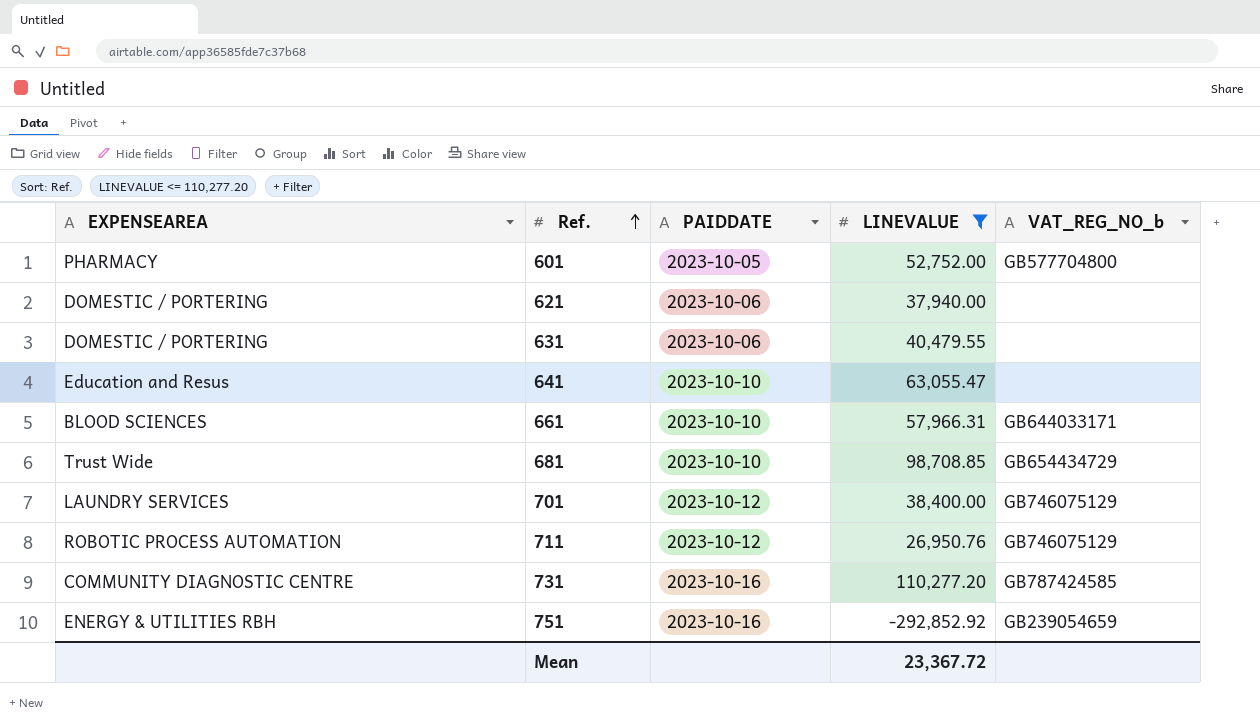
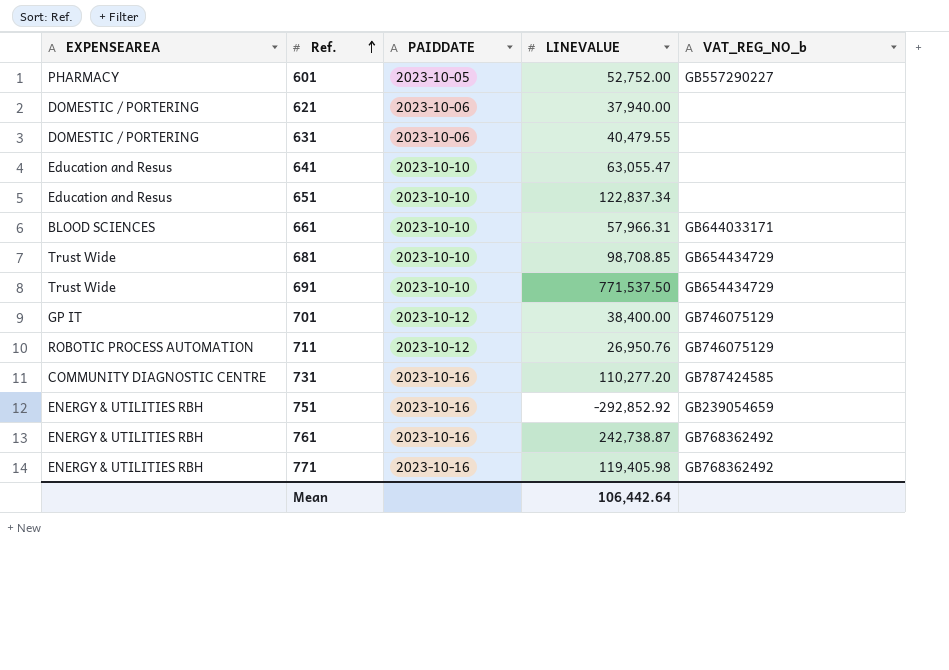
filter: LINEVALUE <= 110,277.20 -> none
601 | VAT_REG_NO_b: GB577704800 -> GB557290227
701 | EXPENSEAREA: LAUNDRY SERVICES -> GP IT
Mean | LINEVALUE: 23,367.72 -> 106,442.64

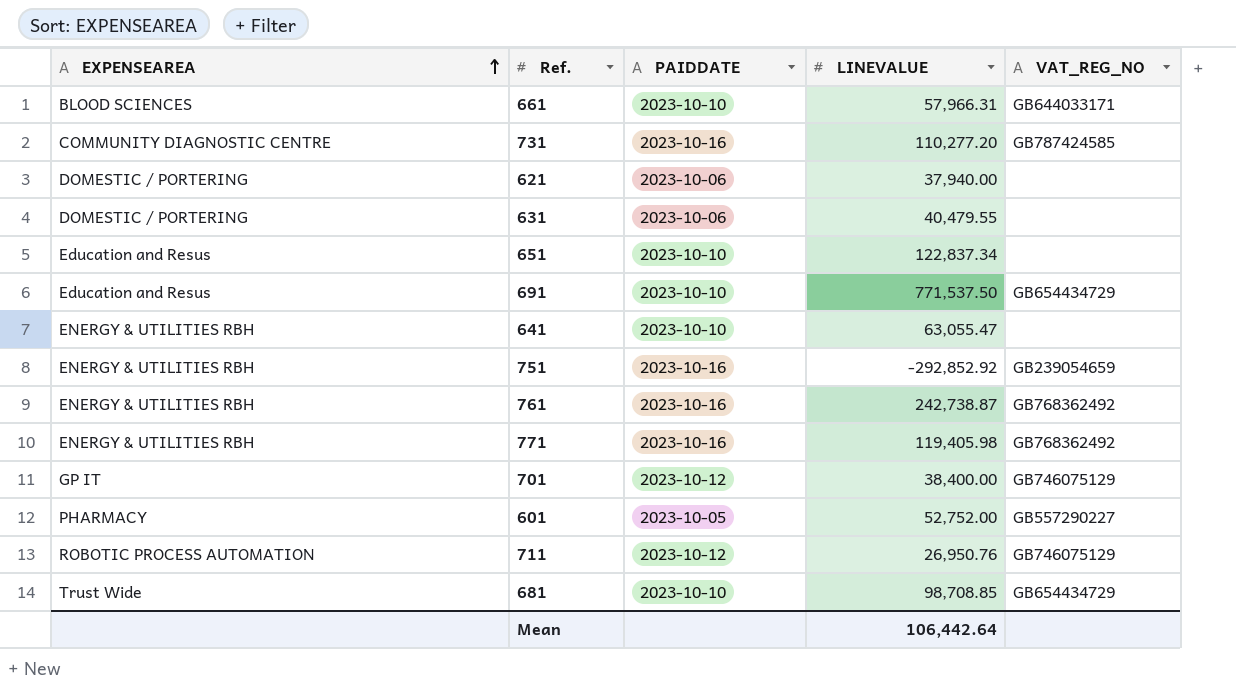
row order: Ref. ascending -> EXPENSEAREA ascending
column name: VAT_REG_NO_b -> VAT_REG_NO
691 | EXPENSEAREA: Trust Wide -> Education and Resus
641 | EXPENSEAREA: Education and Resus -> ENERGY & UTILITIES RBH

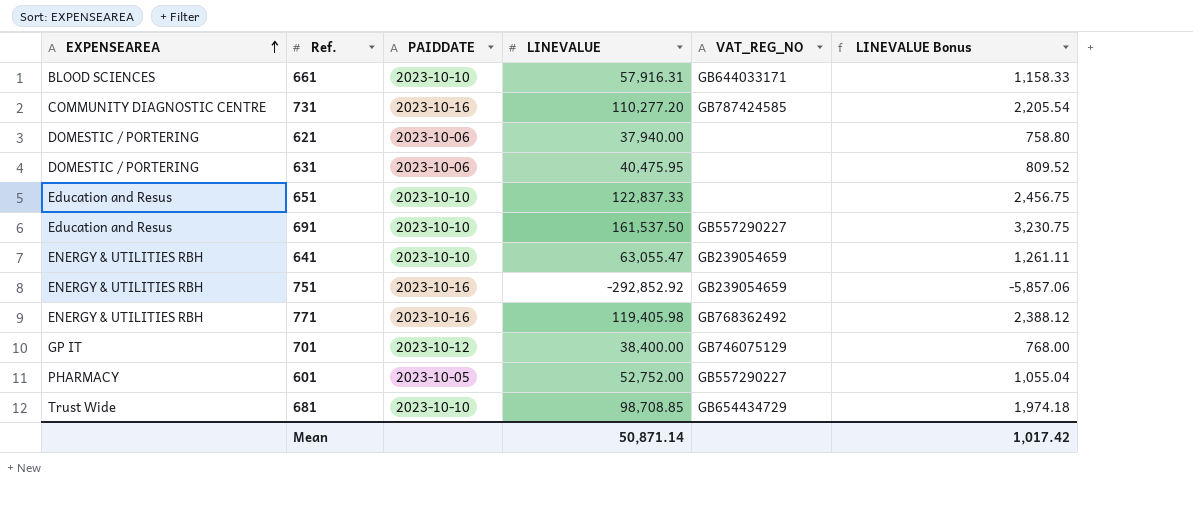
column LINEVALUE Bonus | formula: none -> [LINEVALUE] * 0.02
row 761: ENERGY & UTILITIES RBH | 2023-10-16 | 242,738.87 | GB768362492 -> none
row 711: ROBOTIC PROCESS AUTOMATION | 2023-10-12 | 26,950.76 | GB746075129 -> none
661 | LINEVALUE: 57,966.31 -> 57,916.31
631 | LINEVALUE: 40,479.55 -> 40,475.95
651 | LINEVALUE: 122,837.34 -> 122,837.33
691 | LINEVALUE: 771,537.50 -> 161,537.50
691 | VAT_REG_NO: GB654434729 -> GB557290227
641 | VAT_REG_NO: none -> GB239054659
Mean | LINEVALUE: 106,442.64 -> 50,871.14

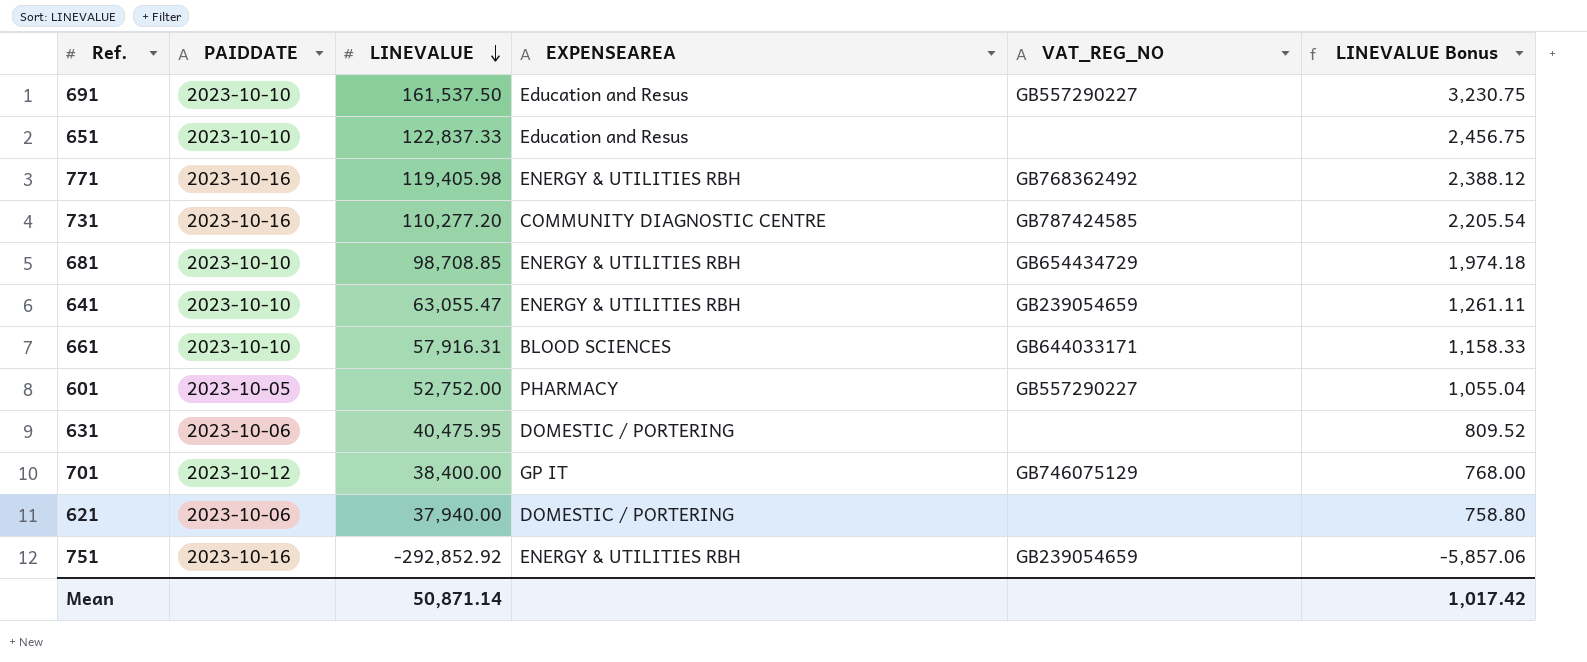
row order: EXPENSEAREA ascending -> LINEVALUE descending
column EXPENSEAREA | position: 1 -> 4
681 | EXPENSEAREA: Trust Wide -> ENERGY & UTILITIES RBH

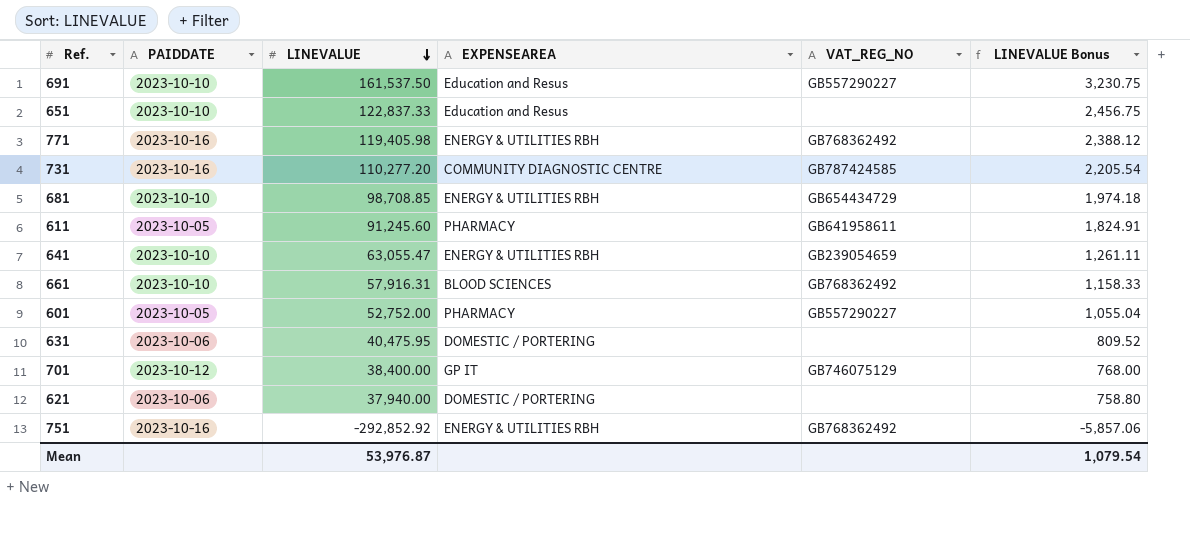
row 611: none -> 2023-10-05 | 91,245.60 | PHARMACY | GB641958611 | 1,824.91
661 | VAT_REG_NO: GB644033171 -> GB768362492
751 | VAT_REG_NO: GB239054659 -> GB768362492
Mean | LINEVALUE: 50,871.14 -> 53,976.87
Mean | LINEVALUE Bonus: 1,017.42 -> 1,079.54

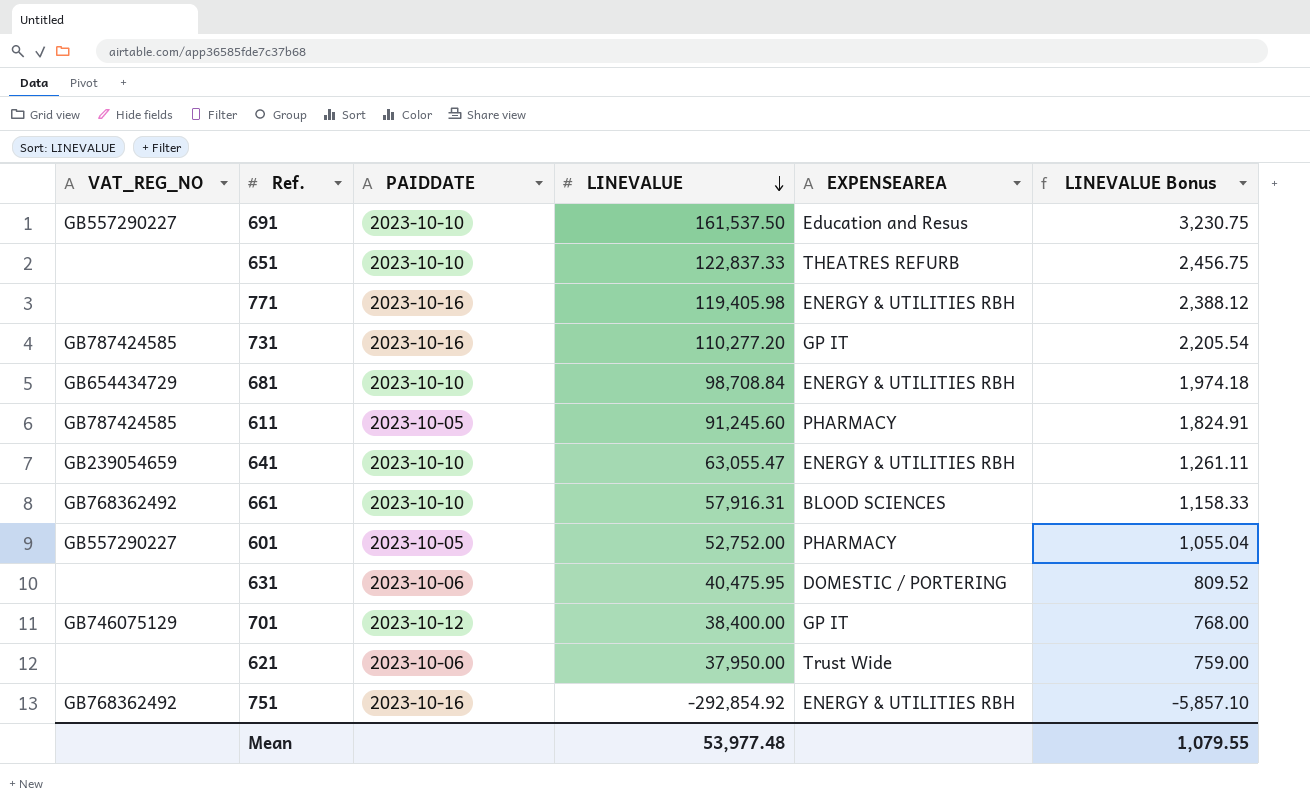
column VAT_REG_NO | position: 5 -> 1
651 | EXPENSEAREA: Education and Resus -> THEATRES REFURB
771 | VAT_REG_NO: GB768362492 -> none
731 | EXPENSEAREA: COMMUNITY DIAGNOSTIC CENTRE -> GP IT
681 | LINEVALUE: 98,708.85 -> 98,708.84
611 | VAT_REG_NO: GB641958611 -> GB787424585
621 | LINEVALUE: 37,940.00 -> 37,950.00
621 | EXPENSEAREA: DOMESTIC / PORTERING -> Trust Wide
621 | LINEVALUE Bonus: 758.80 -> 759.00
751 | LINEVALUE: -292,852.92 -> -292,854.92
751 | LINEVALUE Bonus: -5,857.06 -> -5,857.10
Mean | LINEVALUE: 53,976.87 -> 53,977.48
Mean | LINEVALUE Bonus: 1,079.54 -> 1,079.55

